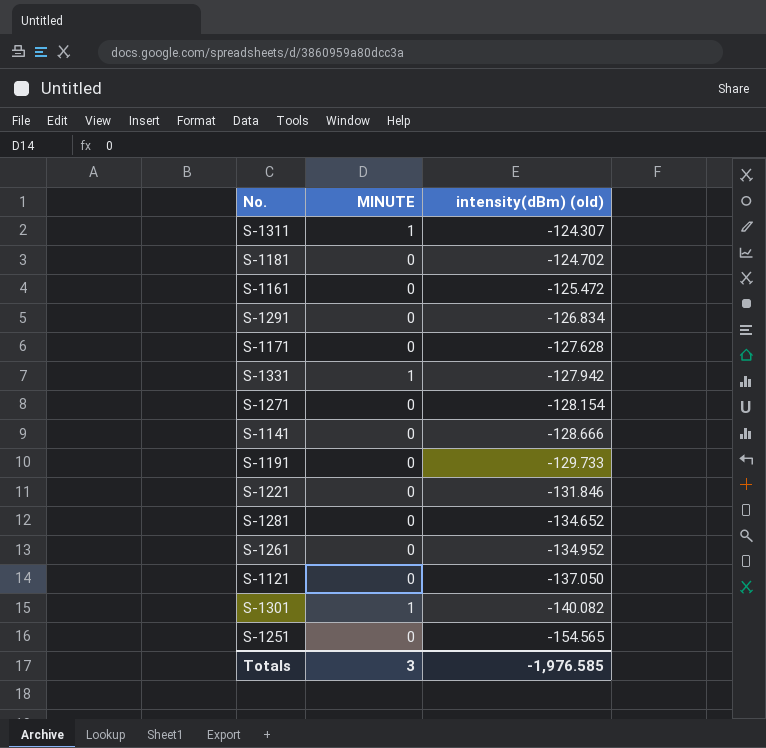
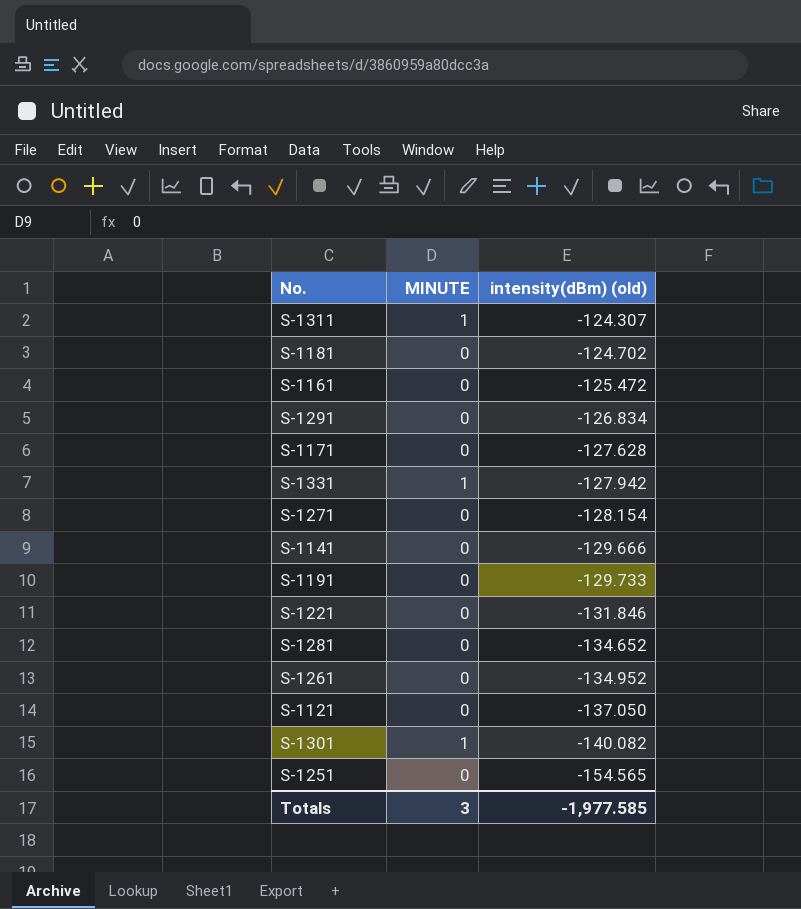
S-1141 | intensity(dBm) (old): -128.666 -> -129.666
Totals | intensity(dBm) (old): -1,976.585 -> -1,977.585

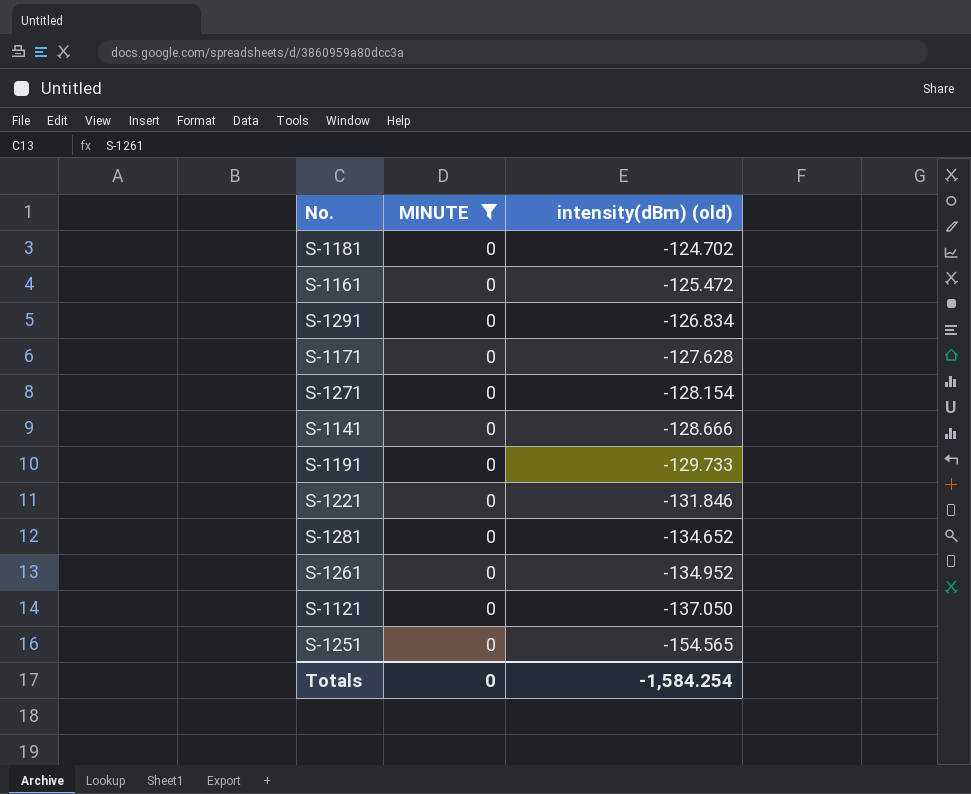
filter: none -> MINUTE = 0
S-1141 | intensity(dBm) (old): -129.666 -> -128.666
Totals | MINUTE: 3 -> 0
Totals | intensity(dBm) (old): -1,977.585 -> -1,584.254

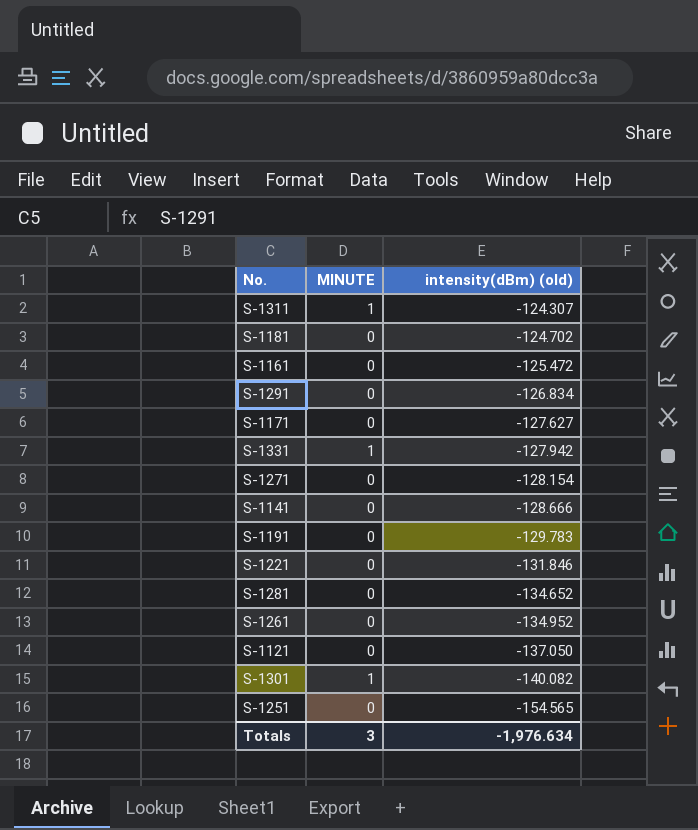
filter: MINUTE = 0 -> none
S-1171 | intensity(dBm) (old): -127.628 -> -127.627
S-1191 | intensity(dBm) (old): -129.733 -> -129.783
Totals | MINUTE: 0 -> 3
Totals | intensity(dBm) (old): -1,584.254 -> -1,976.634

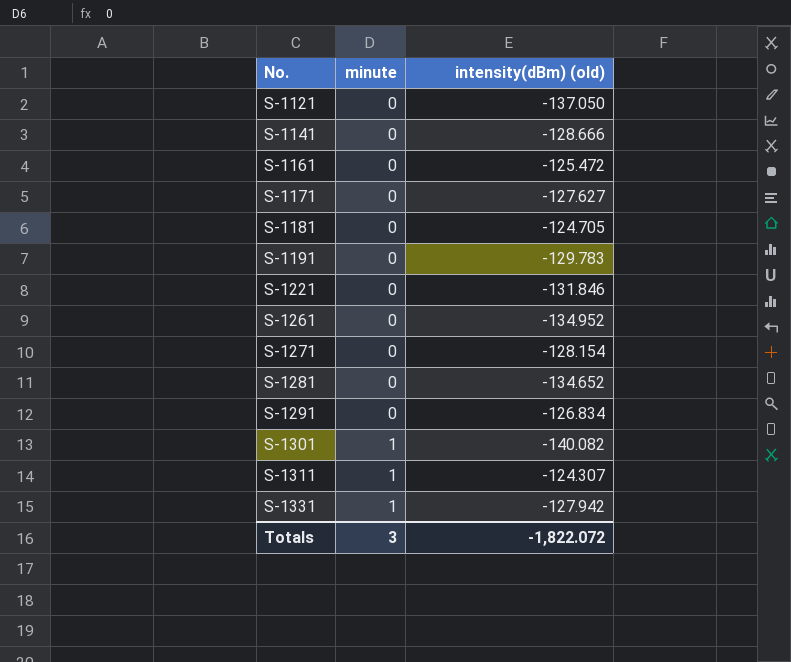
row order: intensity(dBm) (old) descending -> No. ascending
column name: MINUTE -> minute
row S-1251: 0 | -154.565 -> none
S-1181 | intensity(dBm) (old): -124.702 -> -124.705
Totals | intensity(dBm) (old): -1,976.634 -> -1,822.072

